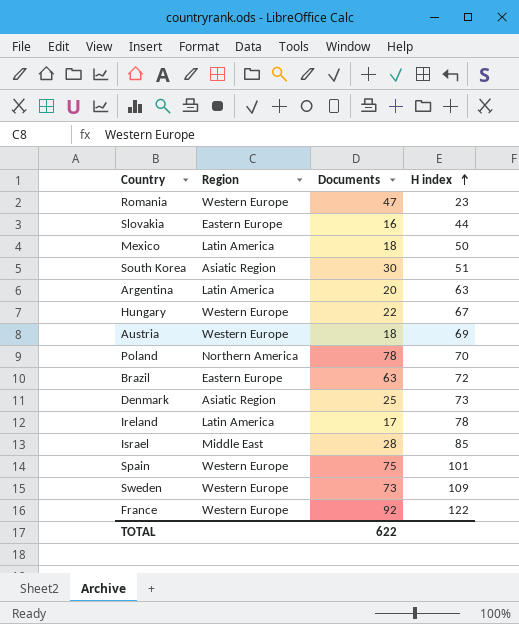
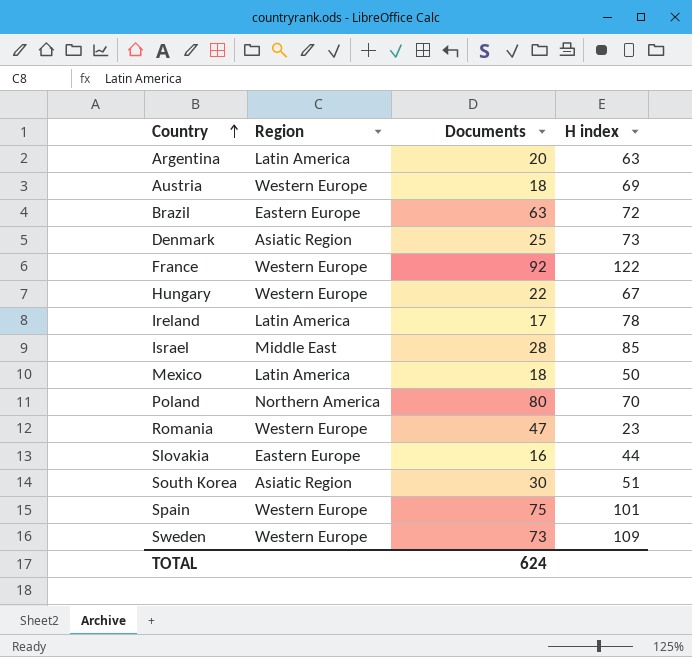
row order: H index ascending -> Country ascending
Poland | Documents: 78 -> 80
TOTAL | Documents: 622 -> 624

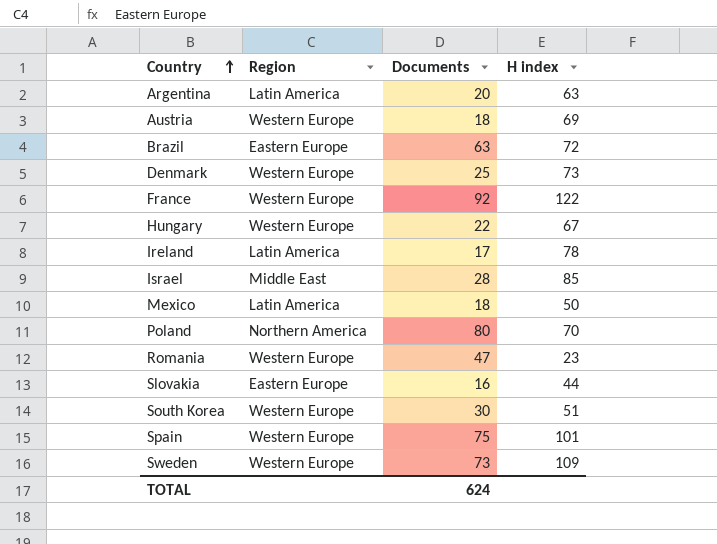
Denmark | Region: Asiatic Region -> Western Europe
South Korea | Region: Asiatic Region -> Western Europe

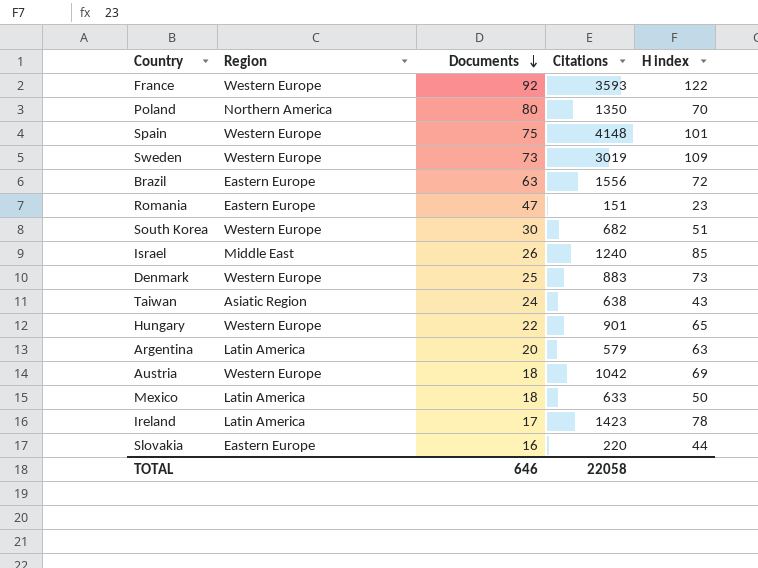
row order: Country ascending -> Documents descending
column Citations | position: none -> 4
Romania | Region: Western Europe -> Eastern Europe
Israel | Documents: 28 -> 26
row Taiwan: none -> Asiatic Region | 24 | 638 | 43
Hungary | H index: 67 -> 65
TOTAL | Documents: 624 -> 646

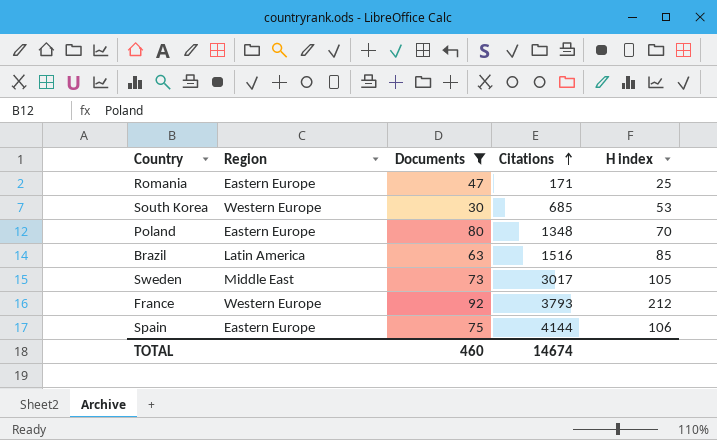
filter: none -> Documents >= 30
row order: Documents descending -> Citations ascending
Romania | Citations: 151 -> 171
Romania | H index: 23 -> 25
South Korea | Citations: 682 -> 685
South Korea | H index: 51 -> 53
Poland | Region: Northern America -> Eastern Europe
Poland | Citations: 1350 -> 1348
Brazil | Region: Eastern Europe -> Latin America
Brazil | Citations: 1556 -> 1516
Brazil | H index: 72 -> 85
Sweden | Region: Western Europe -> Middle East
Sweden | Citations: 3019 -> 3017
Sweden | H index: 109 -> 105
France | Citations: 3593 -> 3793
France | H index: 122 -> 212
Spain | Region: Western Europe -> Eastern Europe
Spain | Citations: 4148 -> 4144
Spain | H index: 101 -> 106
TOTAL | Documents: 646 -> 460
TOTAL | Citations: 22058 -> 14674

